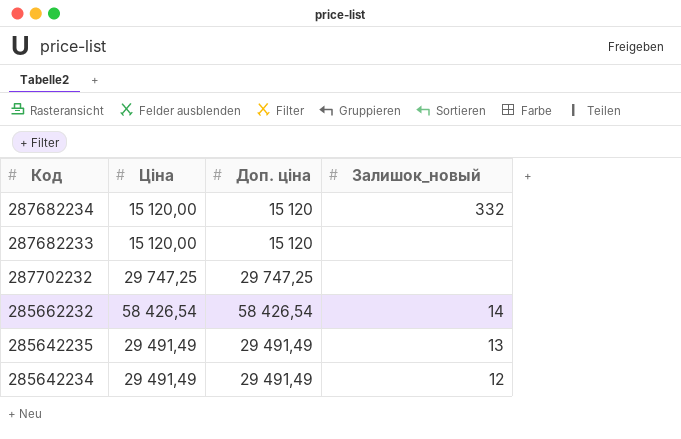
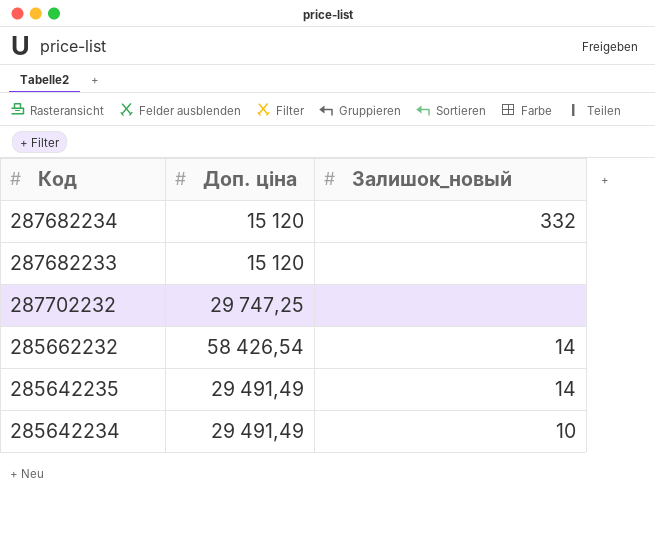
column Ціна | position: 2 -> none
285642235 | Залишок_новый: 13 -> 14
285642234 | Залишок_новый: 12 -> 10

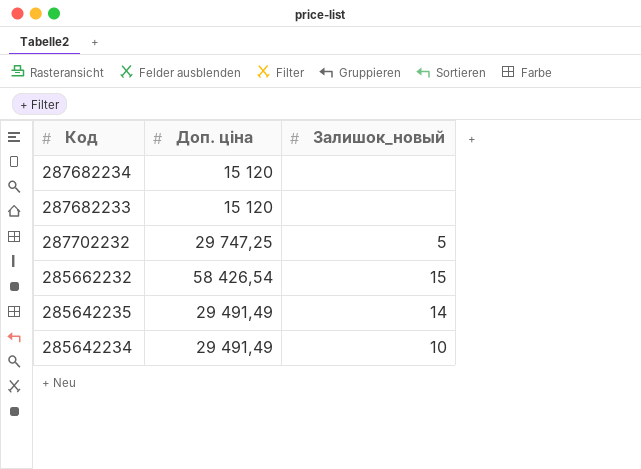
287682234 | Залишок_новый: 332 -> none
287702232 | Залишок_новый: none -> 5
285662232 | Залишок_новый: 14 -> 15

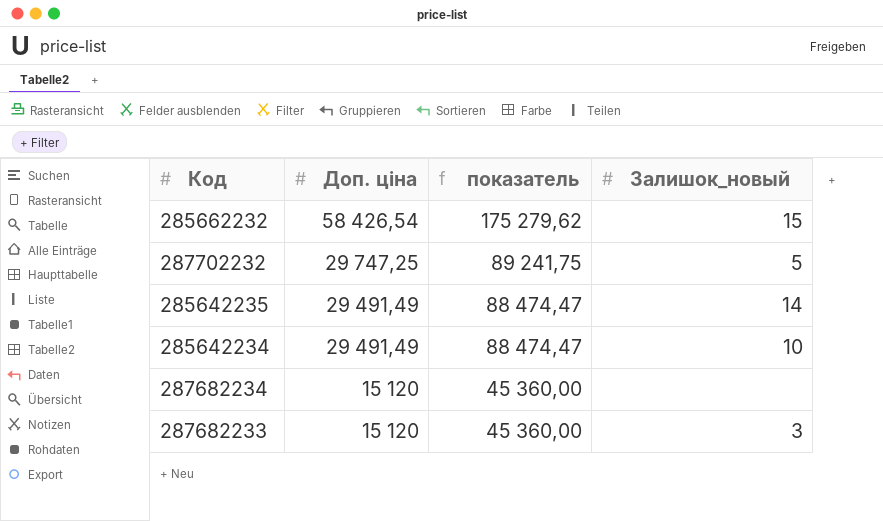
row order: none -> Доп. ціна descending
column показатель | formula: none -> [Доп. ціна] * 3
287682233 | Залишок_новый: none -> 3

